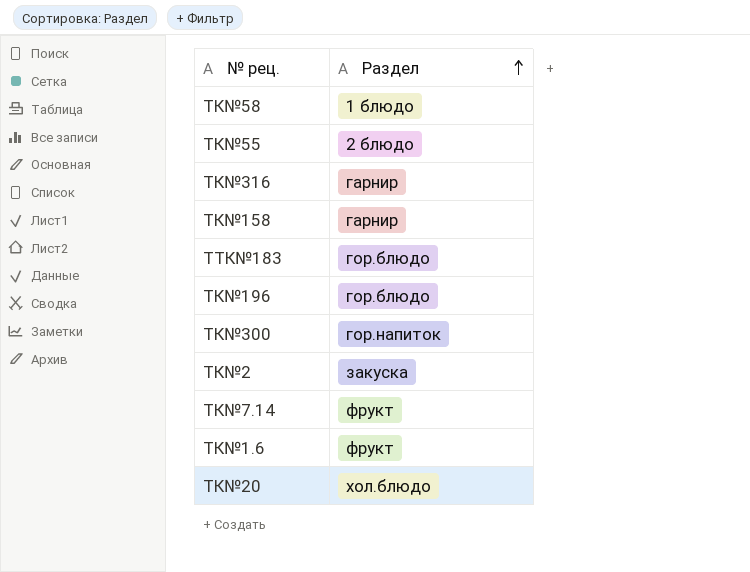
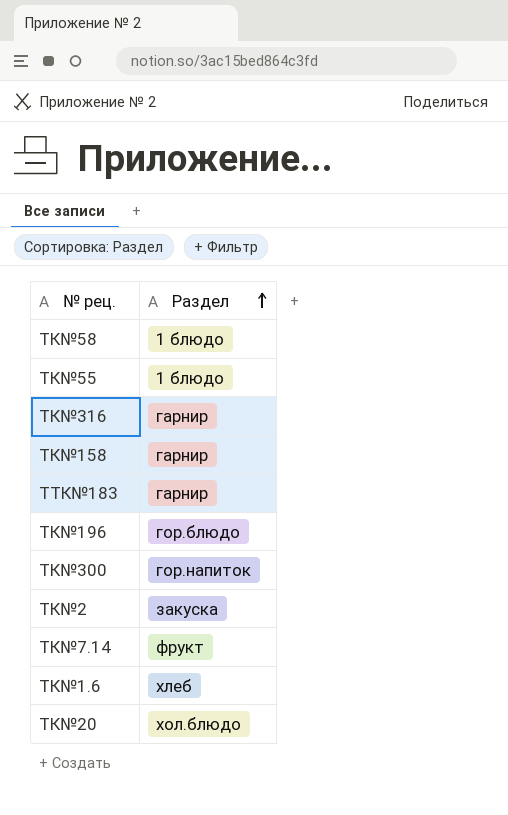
ТК№55 | Раздел: 2 блюдо -> 1 блюдо
ТТК№183 | Раздел: гор.блюдо -> гарнир
ТК№1.6 | Раздел: фрукт -> хлеб

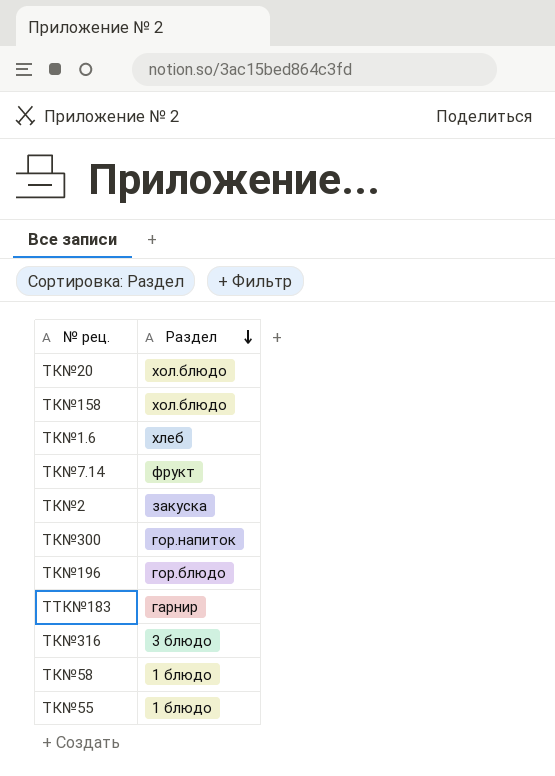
row order: Раздел ascending -> Раздел descending
ТК№158 | Раздел: гарнир -> хол.блюдо
ТК№316 | Раздел: гарнир -> 3 блюдо

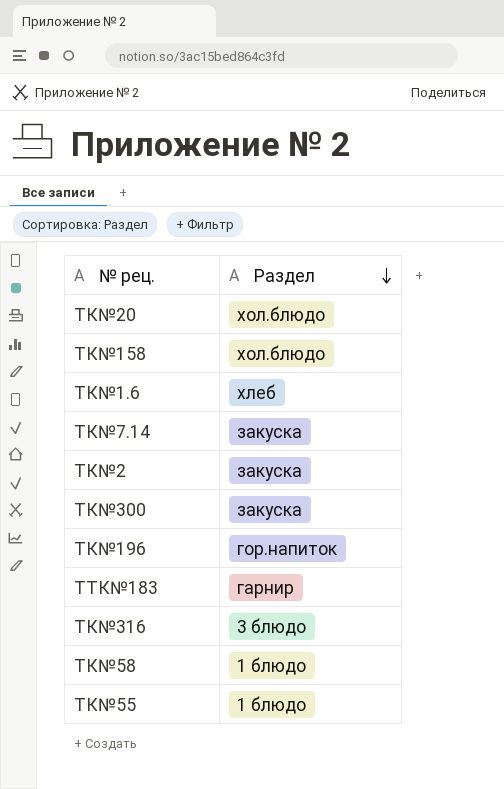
ТК№7.14 | Раздел: фрукт -> закуска
ТК№300 | Раздел: гор.напиток -> закуска
ТК№196 | Раздел: гор.блюдо -> гор.напиток

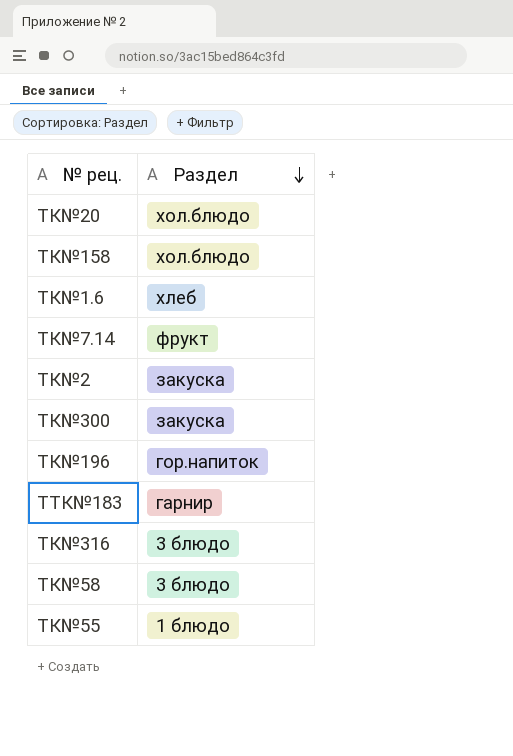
ТК№7.14 | Раздел: закуска -> фрукт
ТК№58 | Раздел: 1 блюдо -> 3 блюдо

